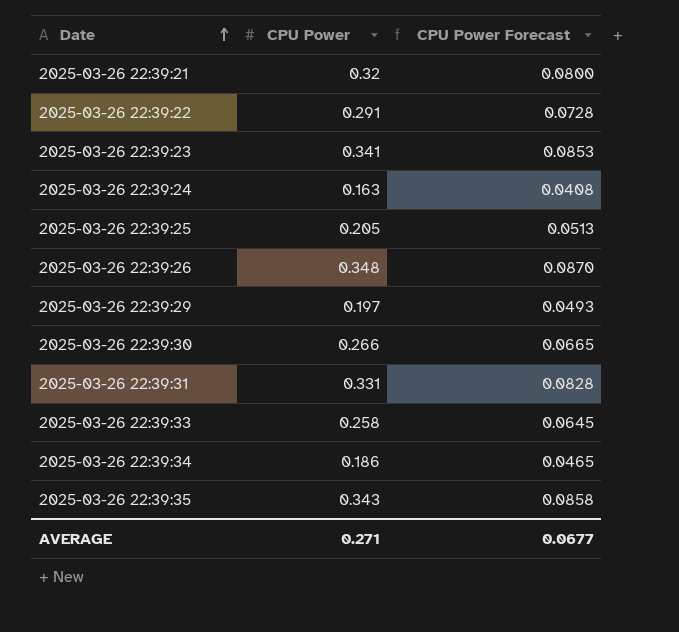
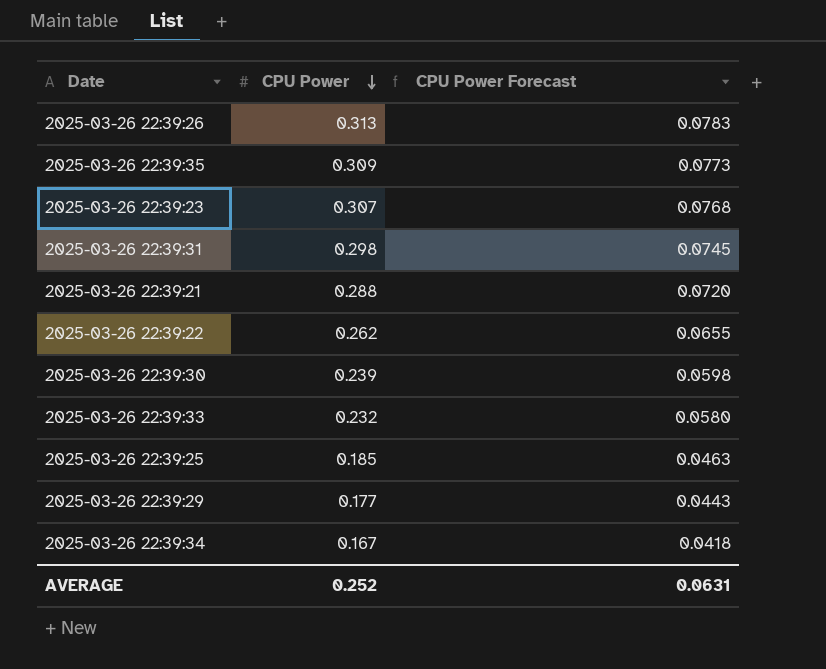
row order: Date ascending -> CPU Power descending
row 2025-03-26 22:39:24: 0.163 | 0.0408 -> none
2025-03-26 22:39:26 | CPU Power: 0.348 -> 0.313
2025-03-26 22:39:26 | CPU Power Forecast: 0.0870 -> 0.0783
2025-03-26 22:39:35 | CPU Power: 0.343 -> 0.309
2025-03-26 22:39:35 | CPU Power Forecast: 0.0858 -> 0.0773
2025-03-26 22:39:23 | CPU Power: 0.341 -> 0.307
2025-03-26 22:39:23 | CPU Power Forecast: 0.0853 -> 0.0768
2025-03-26 22:39:31 | CPU Power: 0.331 -> 0.298
2025-03-26 22:39:31 | CPU Power Forecast: 0.0828 -> 0.0745
2025-03-26 22:39:21 | CPU Power: 0.32 -> 0.288
2025-03-26 22:39:21 | CPU Power Forecast: 0.0800 -> 0.0720
2025-03-26 22:39:22 | CPU Power: 0.291 -> 0.262
2025-03-26 22:39:22 | CPU Power Forecast: 0.0728 -> 0.0655
2025-03-26 22:39:30 | CPU Power: 0.266 -> 0.239
2025-03-26 22:39:30 | CPU Power Forecast: 0.0665 -> 0.0598
2025-03-26 22:39:33 | CPU Power: 0.258 -> 0.232
2025-03-26 22:39:33 | CPU Power Forecast: 0.0645 -> 0.0580
2025-03-26 22:39:25 | CPU Power: 0.205 -> 0.185
2025-03-26 22:39:25 | CPU Power Forecast: 0.0513 -> 0.0463
2025-03-26 22:39:29 | CPU Power: 0.197 -> 0.177
2025-03-26 22:39:29 | CPU Power Forecast: 0.0493 -> 0.0443
2025-03-26 22:39:34 | CPU Power: 0.186 -> 0.167
2025-03-26 22:39:34 | CPU Power Forecast: 0.0465 -> 0.0418
AVERAGE | CPU Power: 0.271 -> 0.252
AVERAGE | CPU Power Forecast: 0.0677 -> 0.0631

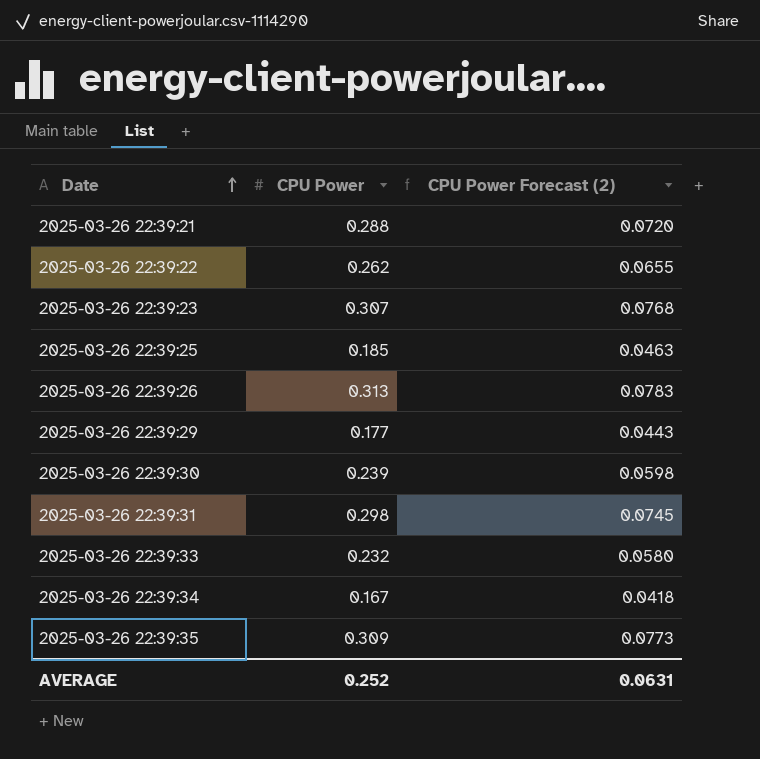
row order: CPU Power descending -> Date ascending
column name: CPU Power Forecast -> CPU Power Forecast (2)

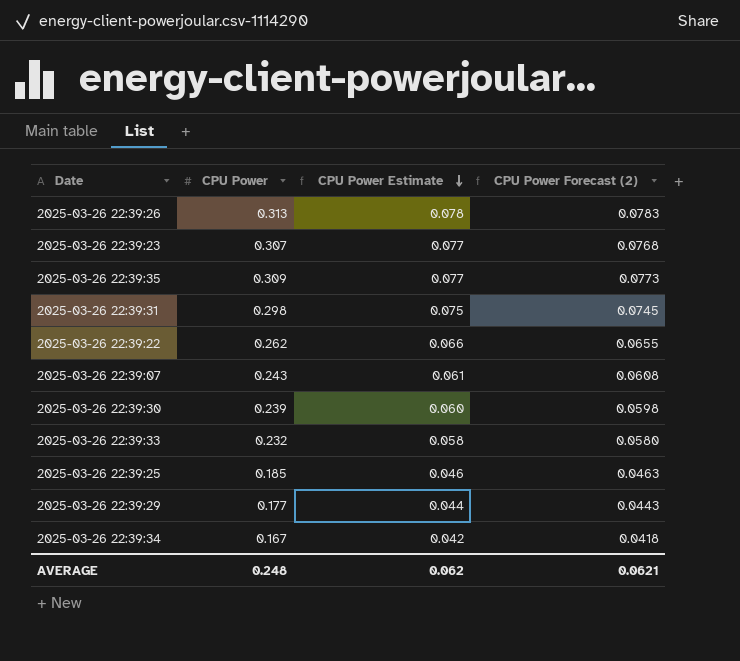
row order: Date ascending -> CPU Power Estimate descending
column CPU Power Estimate | formula: none -> [CPU Power] * 0.25
row 2025-03-26 22:39:21: 0.288 | 0.0720 -> none
row 2025-03-26 22:39:07: none -> 0.243 | 0.061 | 0.0608
AVERAGE | CPU Power: 0.252 -> 0.248
AVERAGE | CPU Power Forecast (2): 0.0631 -> 0.0621

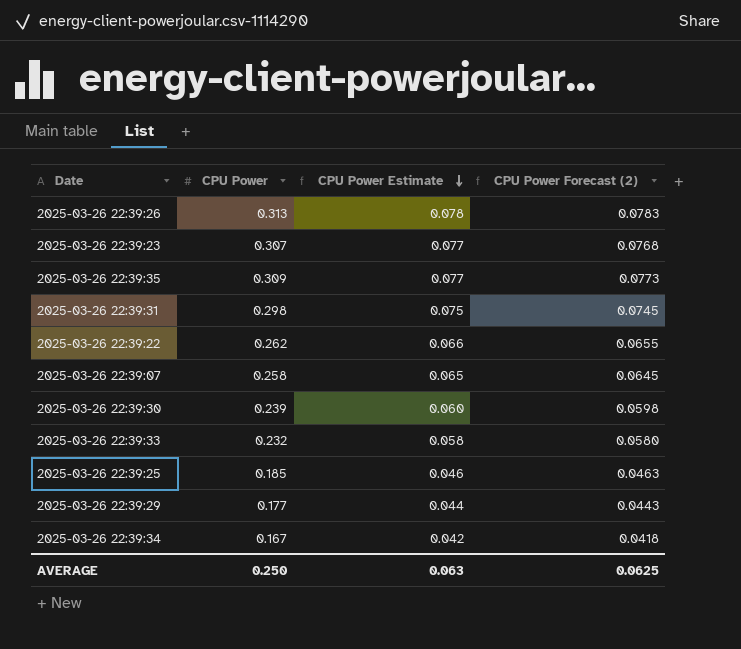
2025-03-26 22:39:07 | CPU Power: 0.243 -> 0.258
2025-03-26 22:39:07 | CPU Power Estimate: 0.061 -> 0.065
2025-03-26 22:39:07 | CPU Power Forecast (2): 0.0608 -> 0.0645
AVERAGE | CPU Power: 0.248 -> 0.250
AVERAGE | CPU Power Estimate: 0.062 -> 0.063
AVERAGE | CPU Power Forecast (2): 0.0621 -> 0.0625

